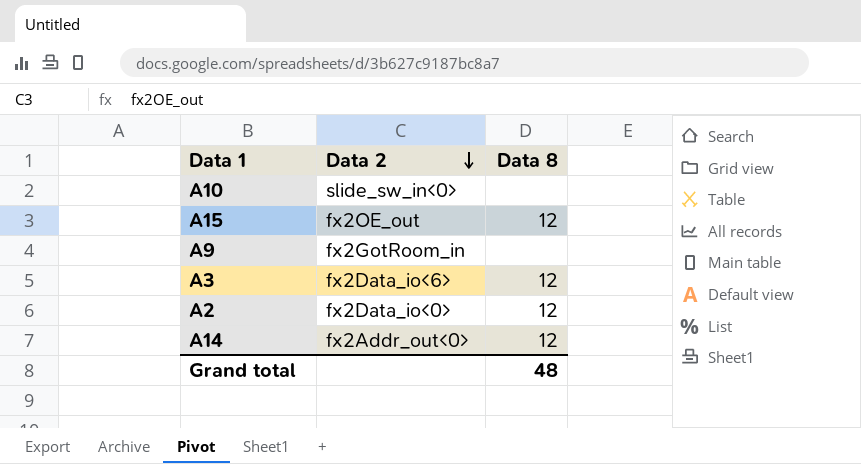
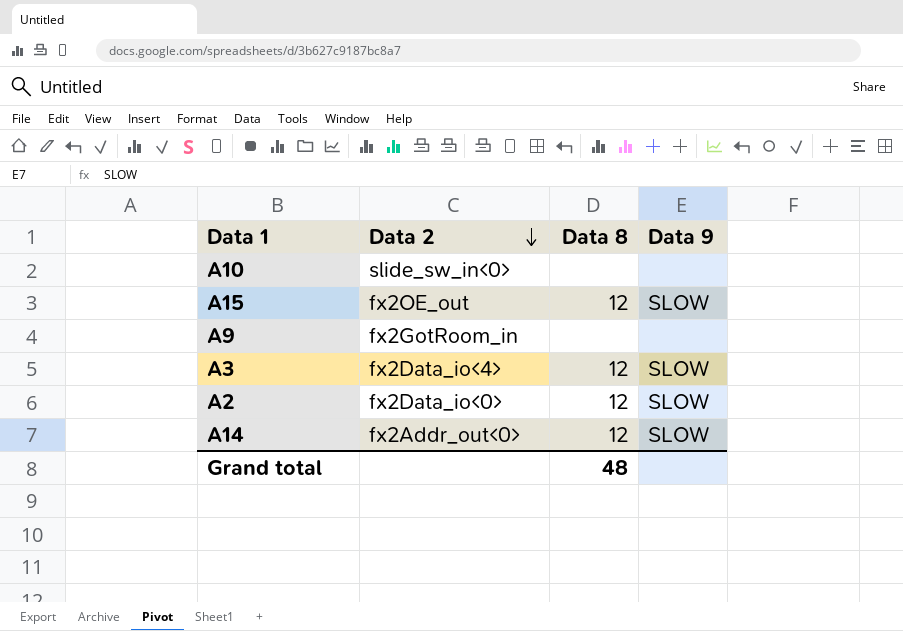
column Data 9 | position: none -> 4
A3 | Data 2: fx2Data_io<6> -> fx2Data_io<4>

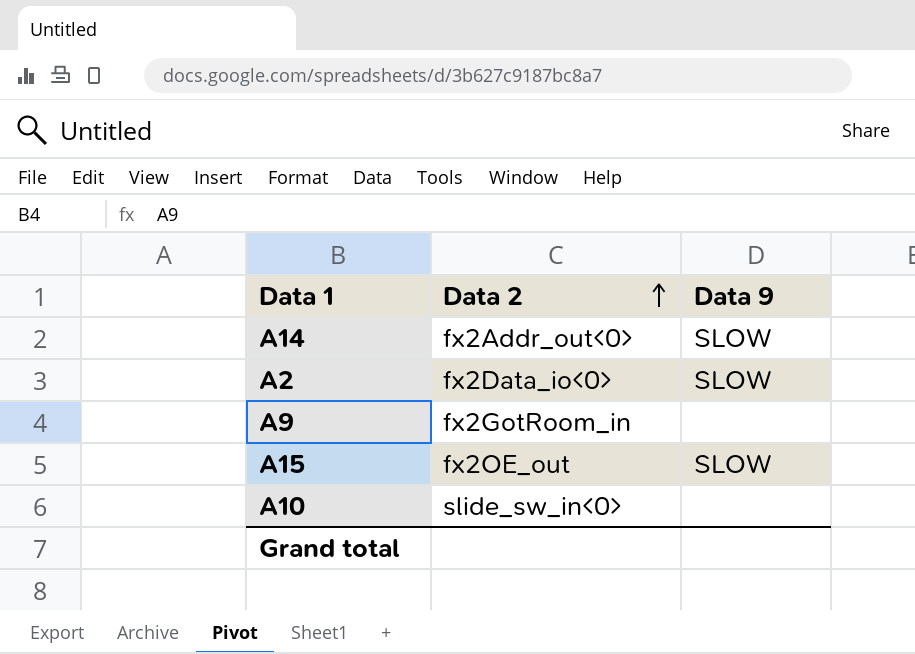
row order: Data 2 descending -> Data 2 ascending
column Data 8 | position: 3 -> none
row A3: fx2Data_io<4> | 12 | SLOW -> none

